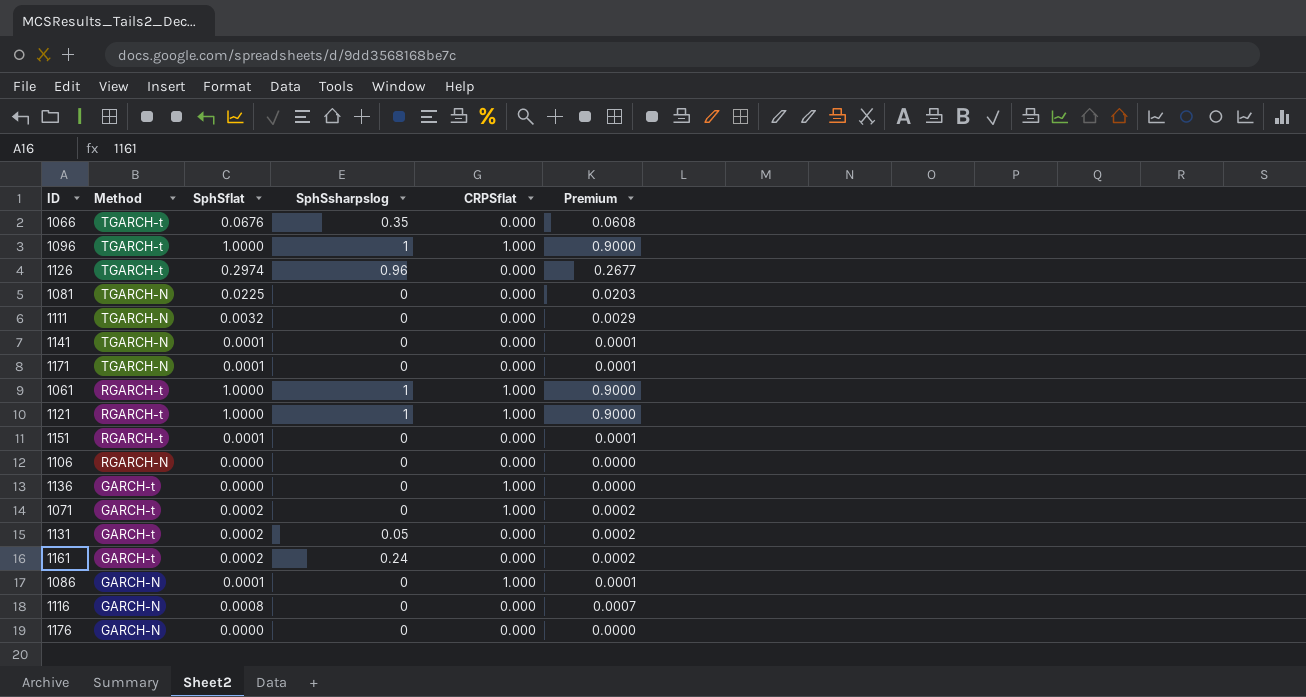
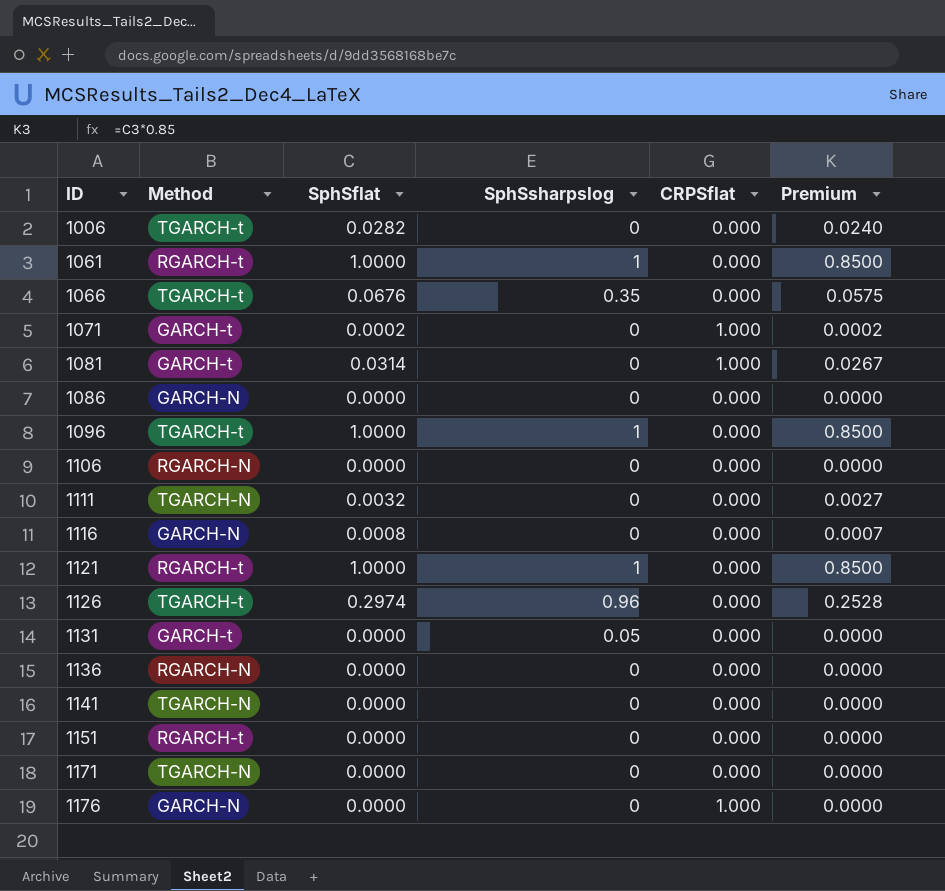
row order: Method descending -> ID ascending
column Premium | formula: [SphSflat] * 0.9 -> [SphSflat] * 0.85
row 1161: GARCH-t | 0.0002 | 0.24 | 0.000 | 0.0002 -> none
row 1006: none -> TGARCH-t | 0.0282 | 0 | 0.000 | 0.0240
1061 | CRPSflat: 1.000 -> 0.000
1081 | Method: TGARCH-N -> GARCH-t
1081 | SphSflat: 0.0225 -> 0.0314
1081 | CRPSflat: 0.000 -> 1.000
1086 | SphSflat: 0.0001 -> 0.0000
1086 | CRPSflat: 1.000 -> 0.000
1096 | CRPSflat: 1.000 -> 0.000
1121 | CRPSflat: 1.000 -> 0.000
1131 | SphSflat: 0.0002 -> 0.0000
1136 | Method: GARCH-t -> RGARCH-N
1136 | CRPSflat: 1.000 -> 0.000
1141 | SphSflat: 0.0001 -> 0.0000
1151 | SphSflat: 0.0001 -> 0.0000
1171 | SphSflat: 0.0001 -> 0.0000
1176 | CRPSflat: 0.000 -> 1.000

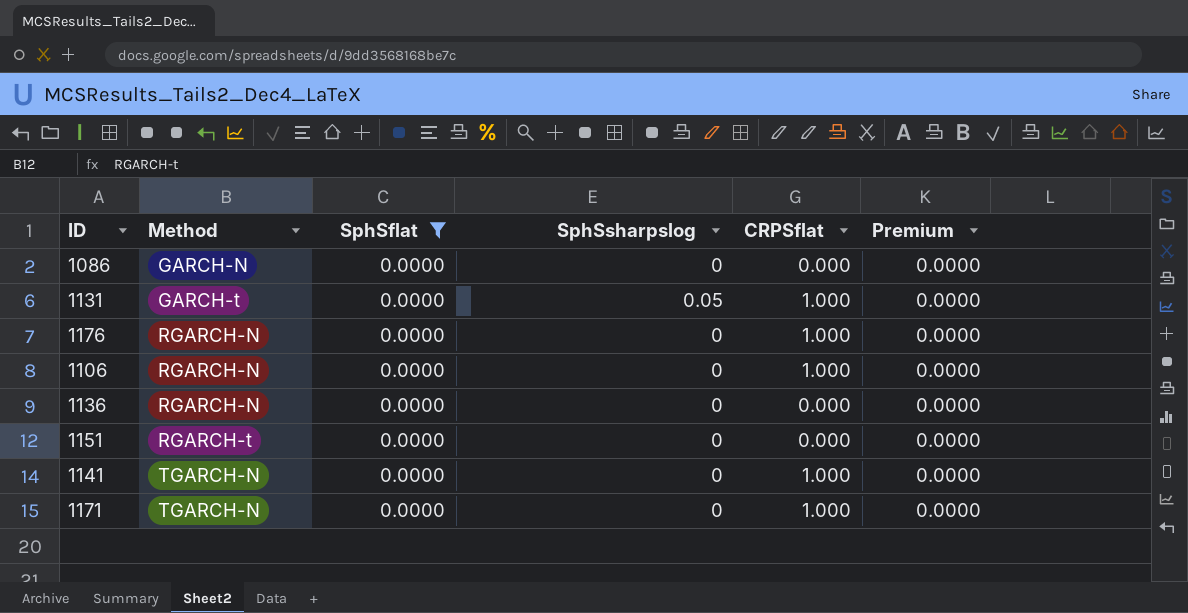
filter: none -> SphSflat = 0.0000
row order: ID ascending -> Method ascending
1131 | CRPSflat: 0.000 -> 1.000
1176 | Method: GARCH-N -> RGARCH-N
1106 | CRPSflat: 0.000 -> 1.000
1141 | CRPSflat: 0.000 -> 1.000
1171 | CRPSflat: 0.000 -> 1.000

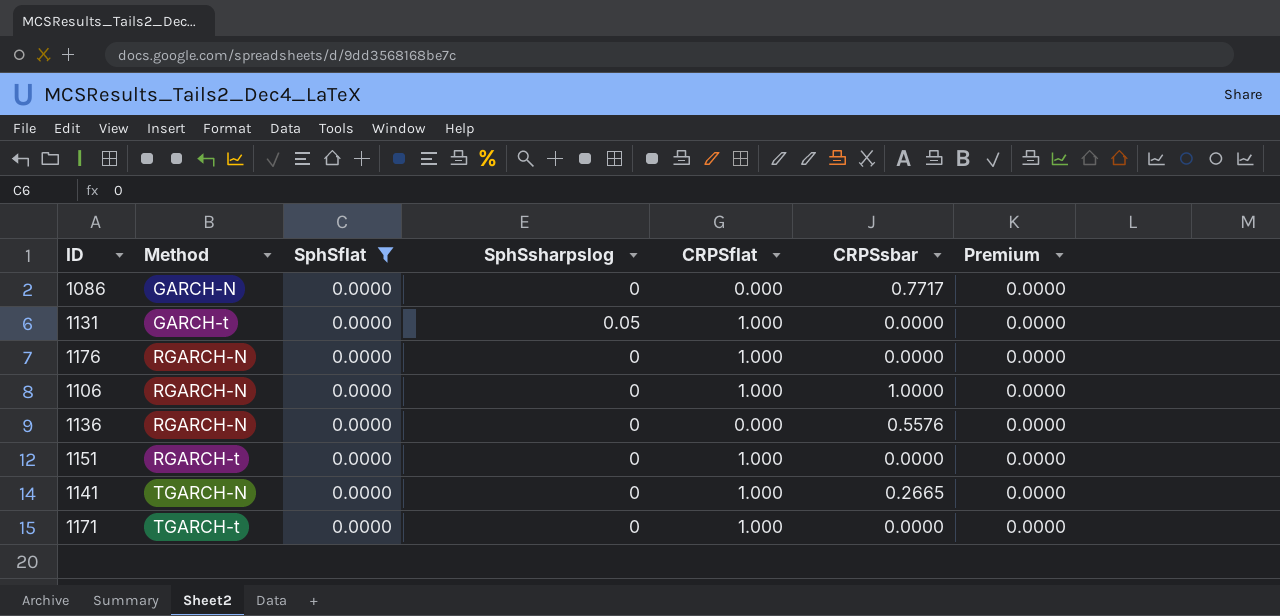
column CRPSsbar | position: none -> 6
1151 | CRPSflat: 0.000 -> 1.000
1171 | Method: TGARCH-N -> TGARCH-t

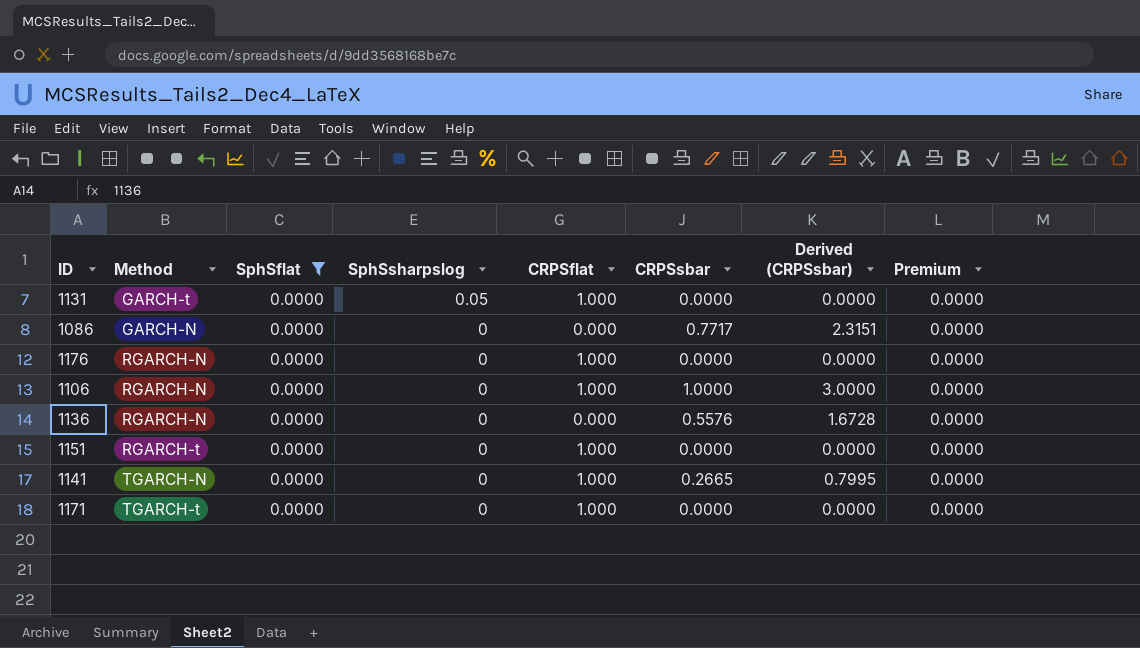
row order: Method ascending -> SphSsharpslog descending
column Derived (CRPSsbar) | formula: none -> [CRPSsbar] * 3

